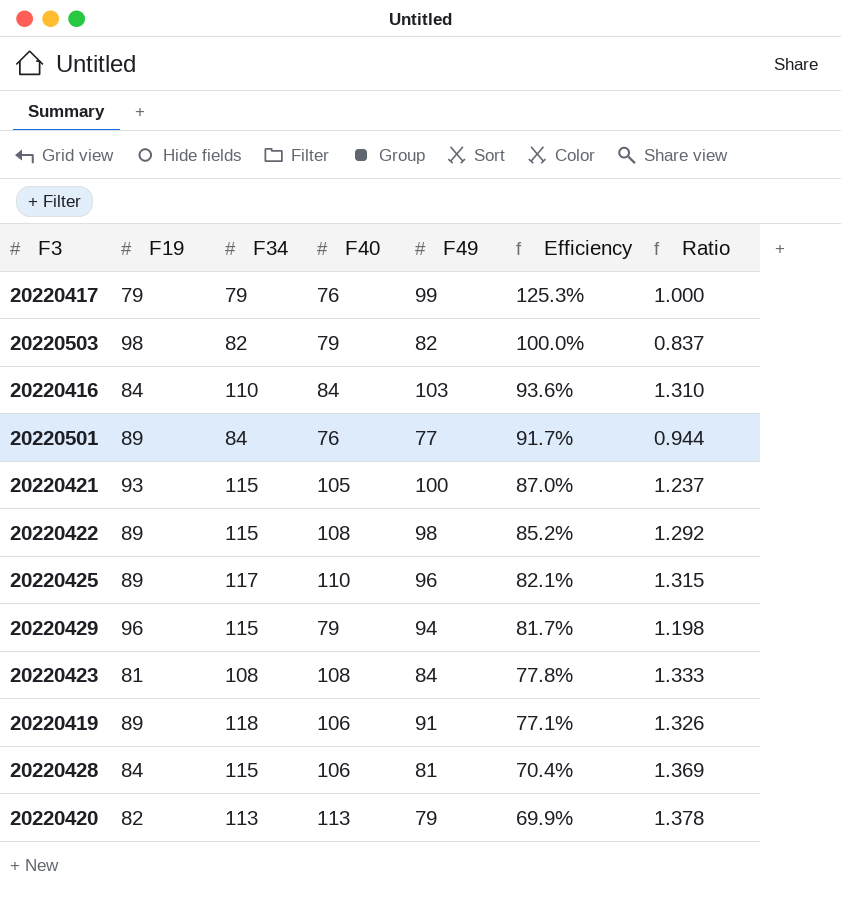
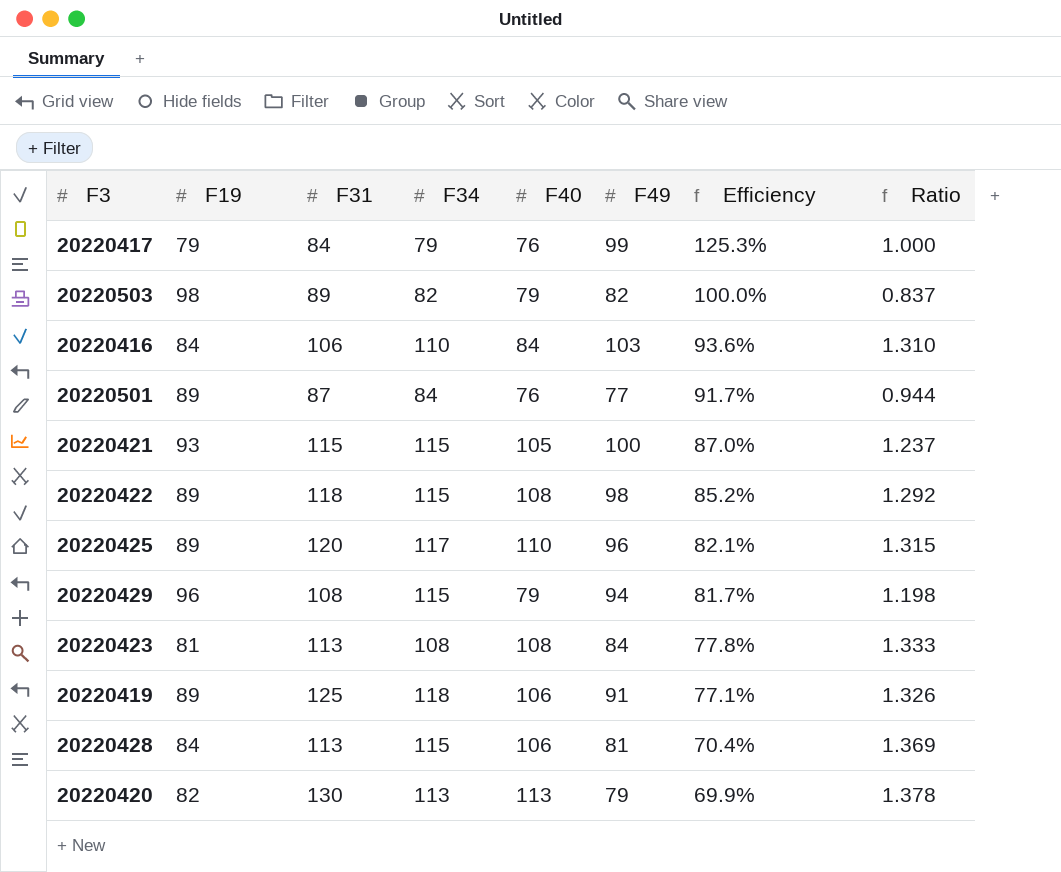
column F31 | position: none -> 3

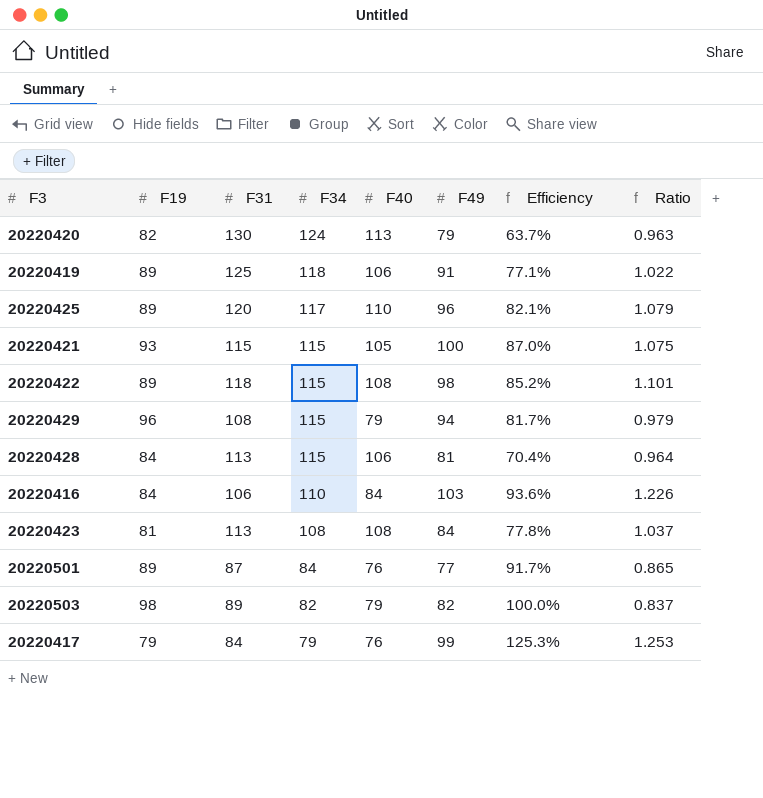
row order: Efficiency descending -> F34 descending
column Ratio | formula: [F34] / [F19] -> [F49] / [F19]
20220420 | F34: 113 -> 124
20220420 | Efficiency: 69.9% -> 63.7%

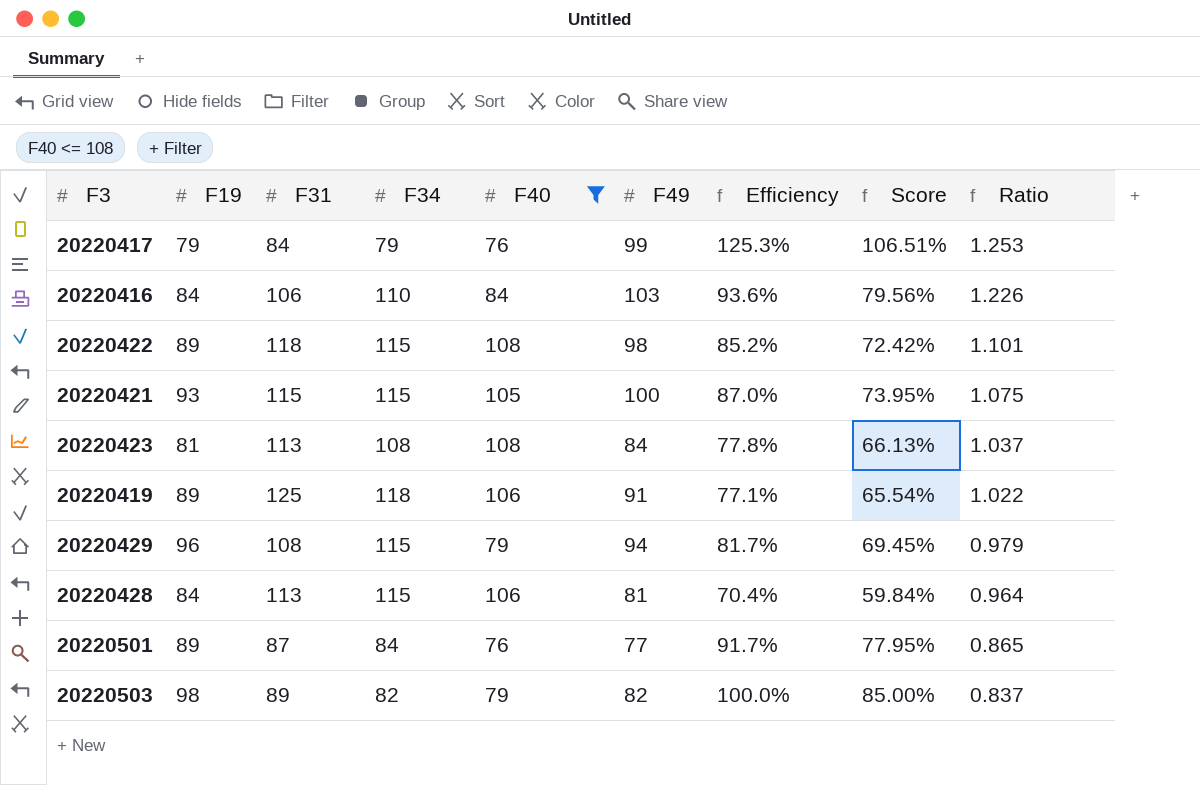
filter: none -> F40 <= 108
row order: F34 descending -> Ratio descending
column Score | formula: none -> [Efficiency] * 0.85

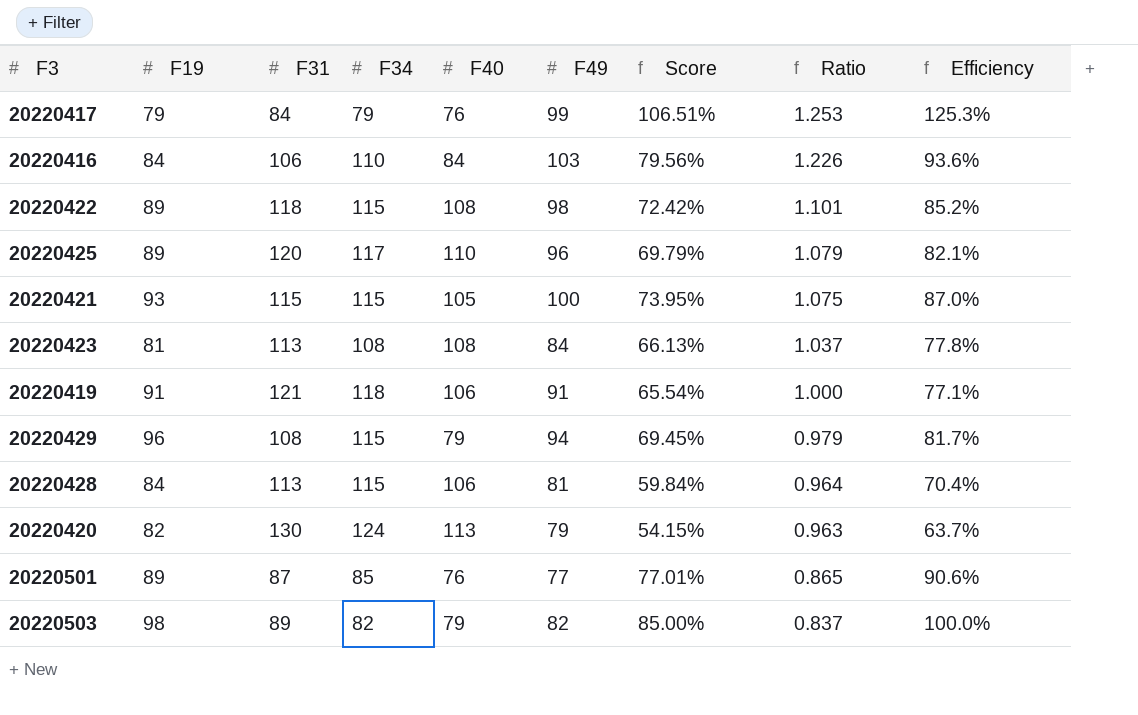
filter: F40 <= 108 -> none
column Efficiency | position: 7 -> 9
20220419 | F19: 89 -> 91
20220419 | F31: 125 -> 121
20220419 | Ratio: 1.022 -> 1.000
20220501 | F34: 84 -> 85
20220501 | Score: 77.95% -> 77.01%
20220501 | Efficiency: 91.7% -> 90.6%

